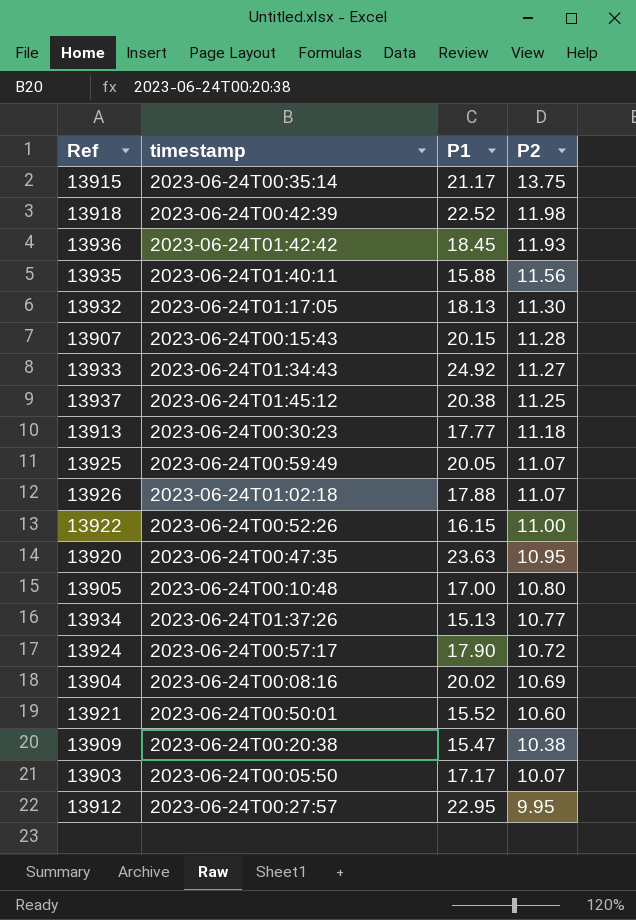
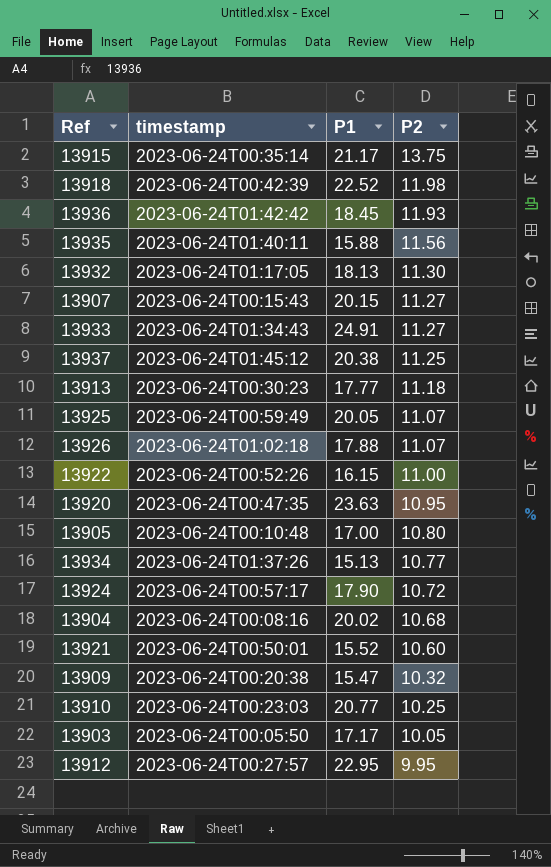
13907 | P2: 11.28 -> 11.27
13933 | P1: 24.92 -> 24.91
13904 | P2: 10.69 -> 10.68
13909 | P2: 10.38 -> 10.32
row 13910: none -> 2023-06-24T00:23:03 | 20.77 | 10.25
13903 | P2: 10.07 -> 10.05

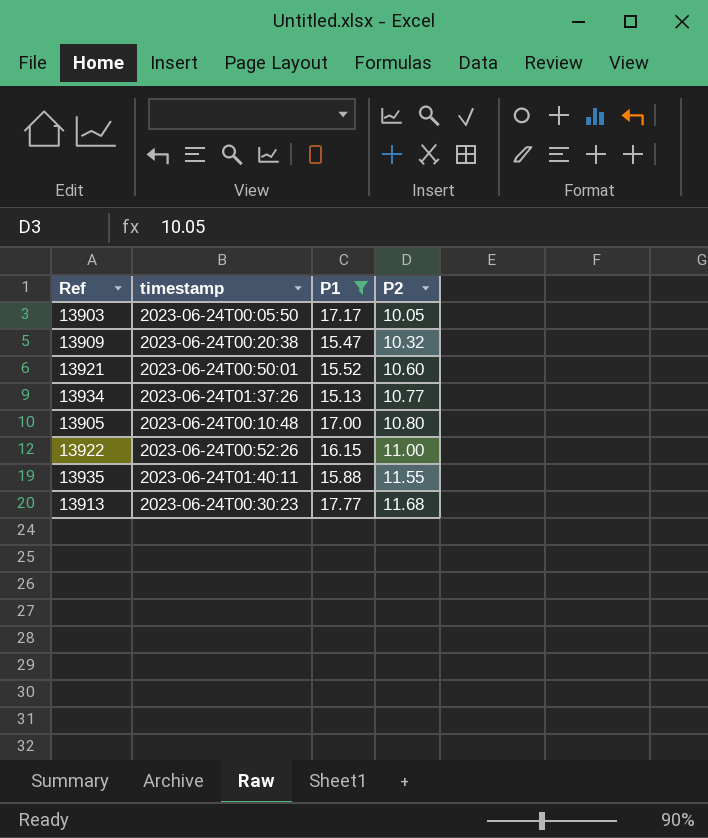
filter: none -> P1 <= 17.77
row order: P2 descending -> P2 ascending
13935 | P2: 11.56 -> 11.55
13913 | P2: 11.18 -> 11.68

